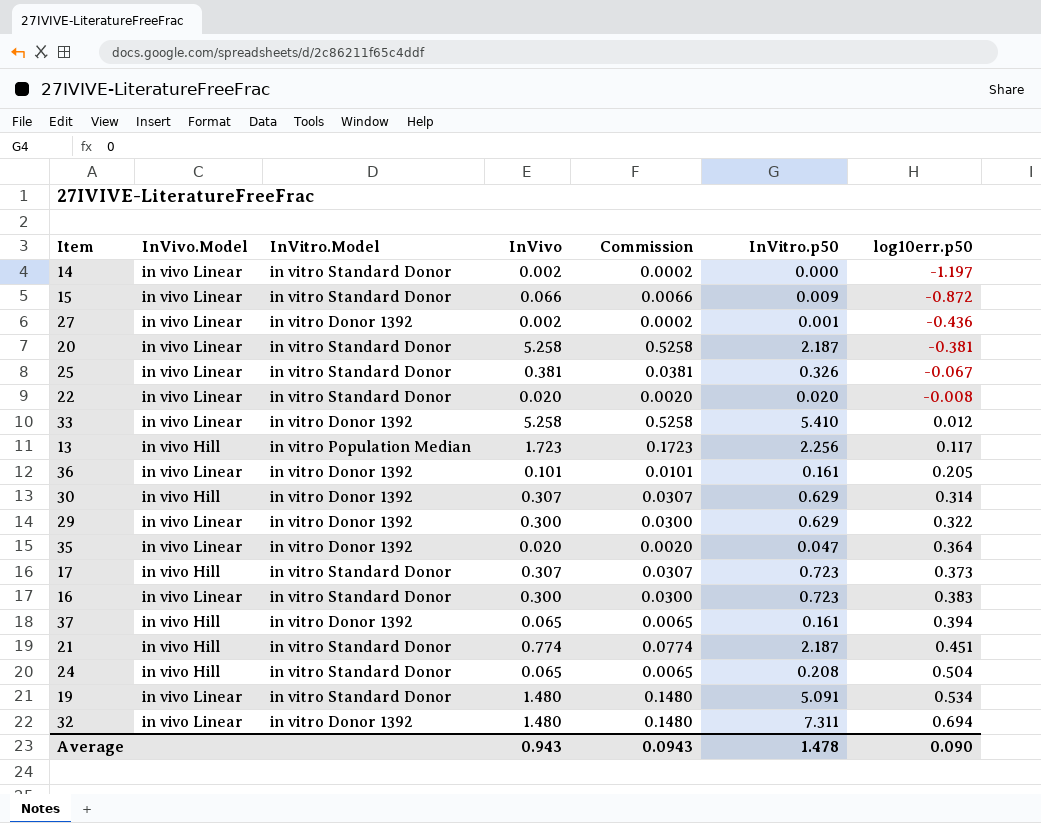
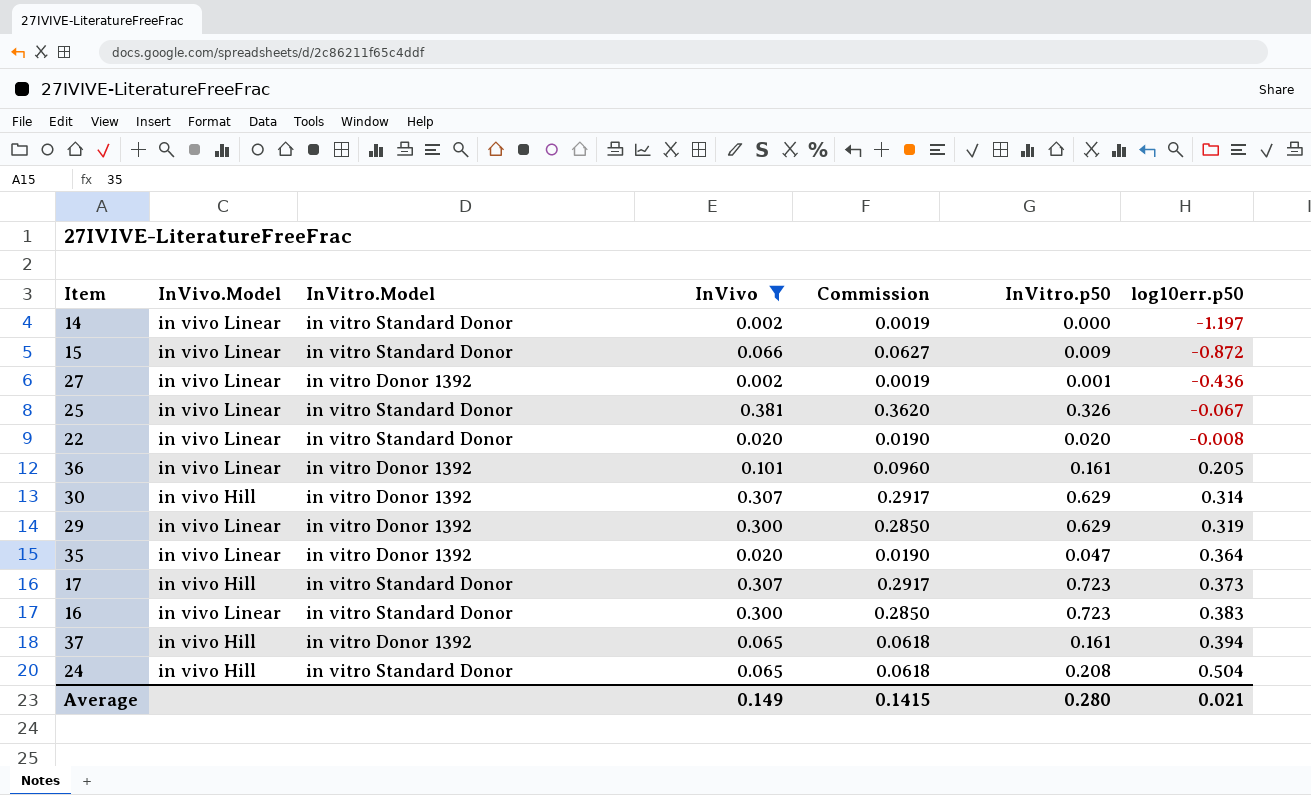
filter: none -> InVivo <= 0.381
column Commission | formula: [InVivo] * 0.1 -> [InVivo] * 0.95
29 | log10err.p50: 0.322 -> 0.319
Average | InVivo: 0.943 -> 0.149
Average | Commission: 0.0943 -> 0.1415
Average | InVitro.p50: 1.478 -> 0.280
Average | log10err.p50: 0.090 -> 0.021

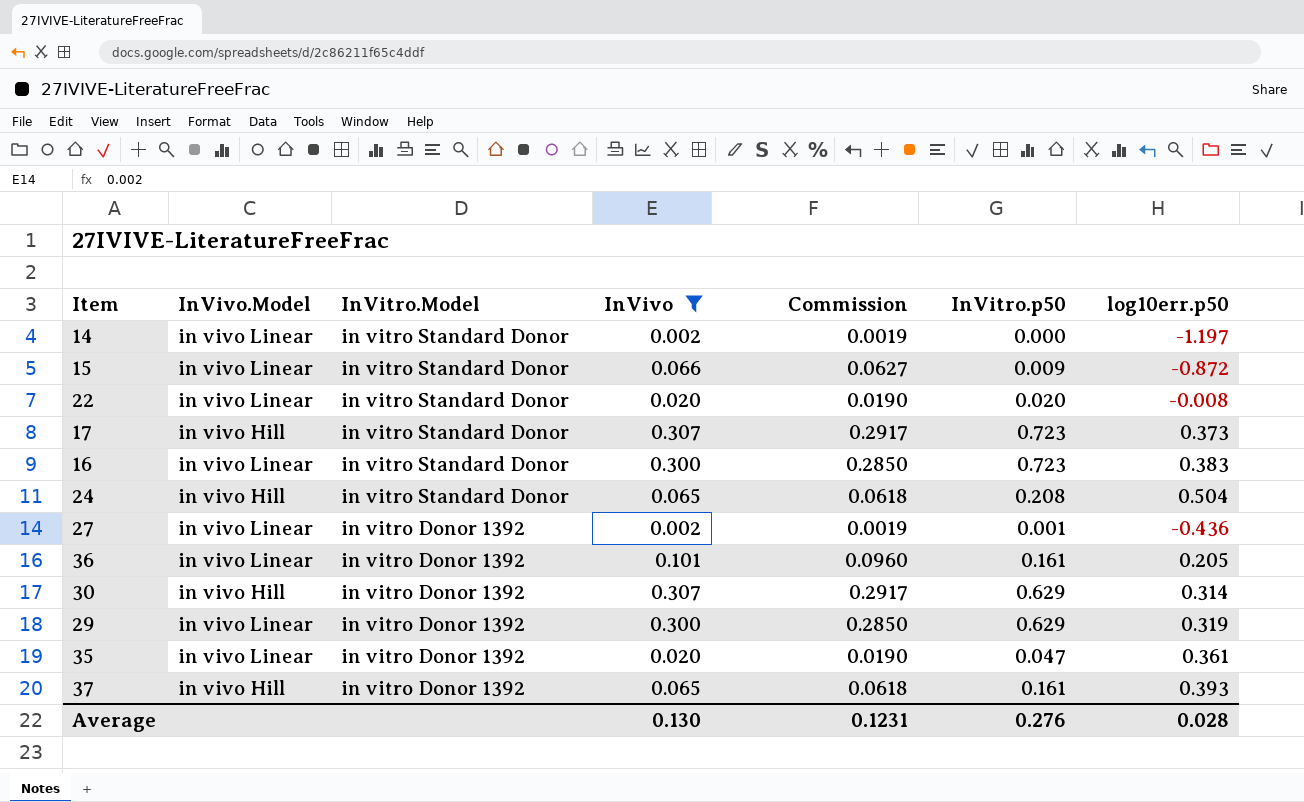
row order: log10err.p50 ascending -> InVitro.Model descending
row 25: in vivo Linear | in vitro Standard Donor | 0.381 | 0.3620 | 0.326 | -0.067 -> none
35 | log10err.p50: 0.364 -> 0.361
37 | log10err.p50: 0.394 -> 0.393
Average | InVivo: 0.149 -> 0.130
Average | Commission: 0.1415 -> 0.1231
Average | InVitro.p50: 0.280 -> 0.276
Average | log10err.p50: 0.021 -> 0.028

